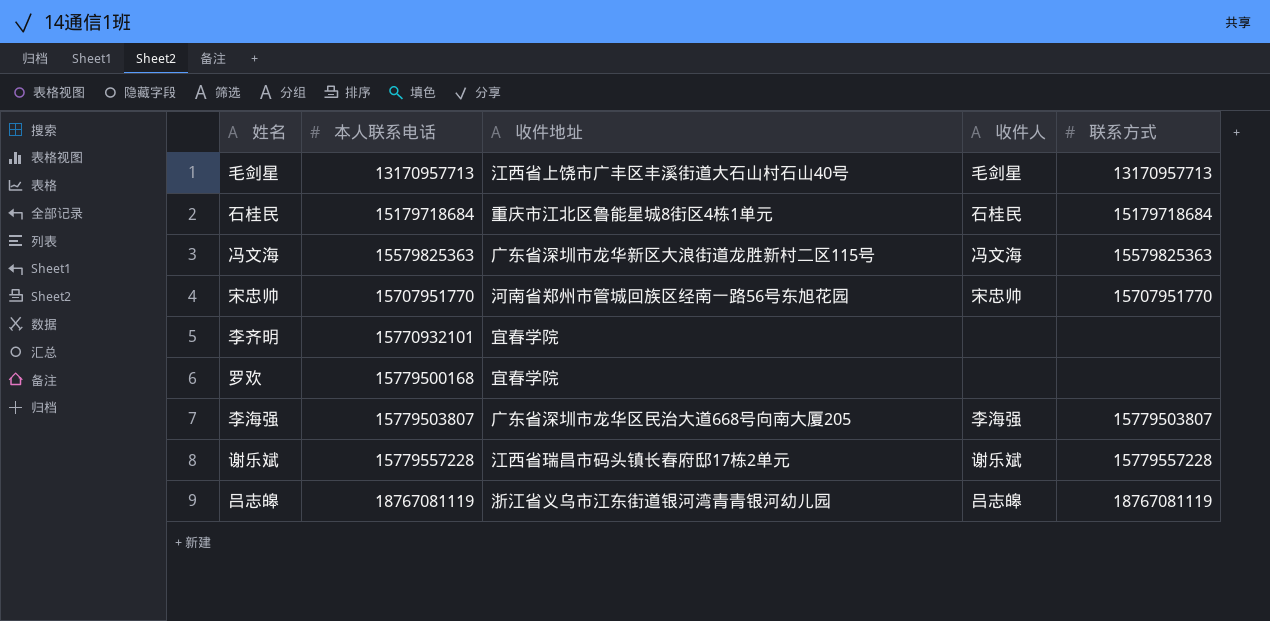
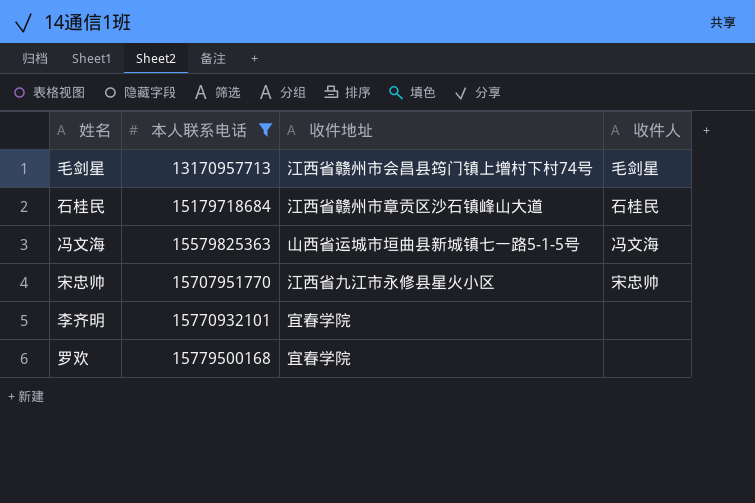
filter: none -> 本人联系电话 <= 15779500168
column 联系方式 | position: 5 -> none
毛剑星 | 收件地址: 江西省上饶市广丰区丰溪街道大石山村石山40号 -> 江西省赣州市会昌县筠门镇上增村下村74号
石桂民 | 收件地址: 重庆市江北区鲁能星城8街区4栋1单元 -> 江西省赣州市章贡区沙石镇峰山大道
冯文海 | 收件地址: 广东省深圳市龙华新区大浪街道龙胜新村二区115号 -> 山西省运城市垣曲县新城镇七一路5-1-5号
宋忠帅 | 收件地址: 河南省郑州市管城回族区经南一路56号东旭花园 -> 江西省九江市永修县星火小区

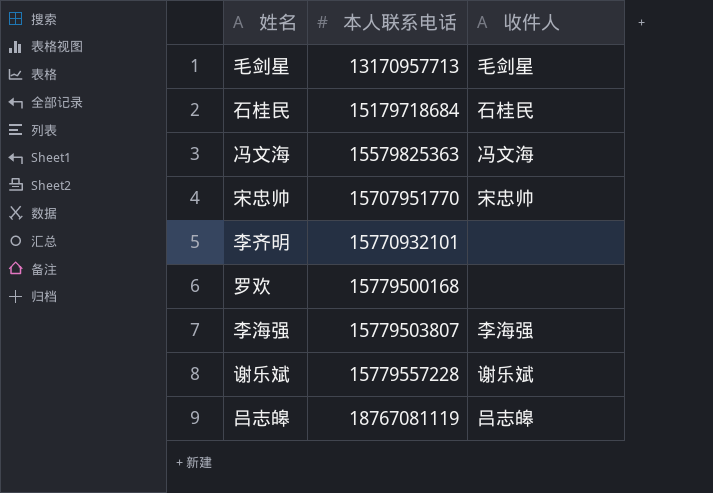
filter: 本人联系电话 <= 15779500168 -> none
column 收件地址 | position: 3 -> none

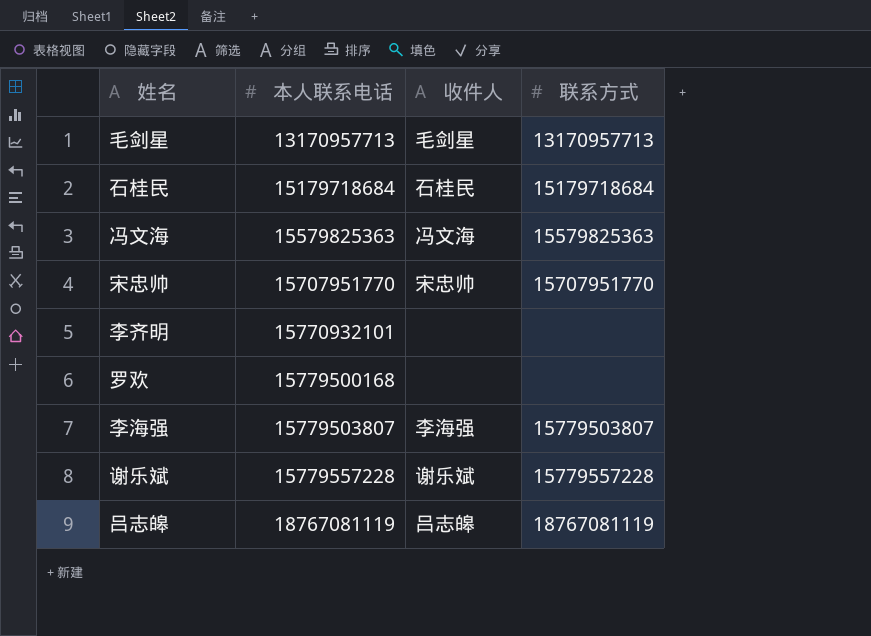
column 联系方式 | position: none -> 4

